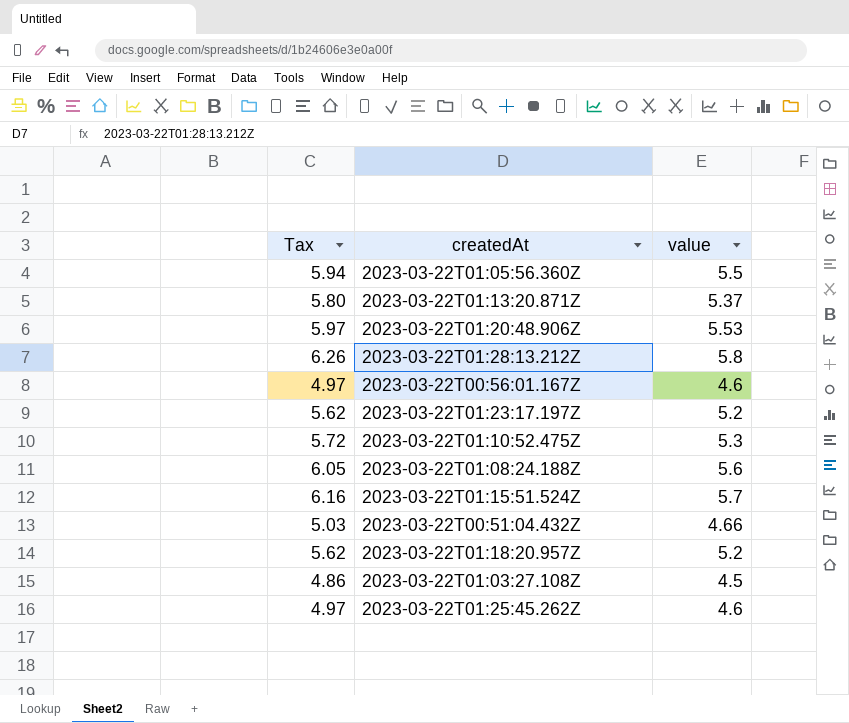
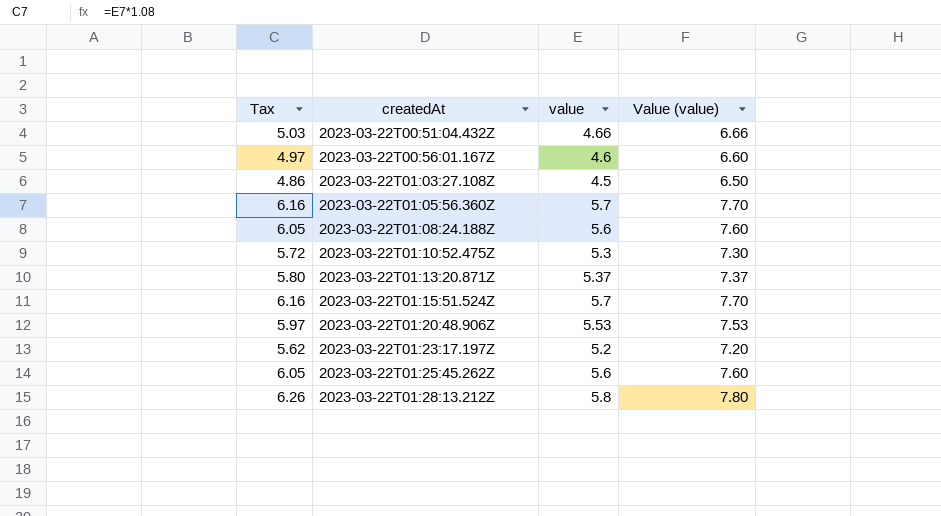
row order: none -> createdAt ascending
column Value (value) | formula: none -> [value] + 2
row 2023-03-22T01:18:20.957Z: 5.62 | 5.2 -> none
2023-03-22T01:05:56.360Z | Tax: 5.94 -> 6.16
2023-03-22T01:05:56.360Z | value: 5.5 -> 5.7
2023-03-22T01:25:45.262Z | Tax: 4.97 -> 6.05
2023-03-22T01:25:45.262Z | value: 4.6 -> 5.6

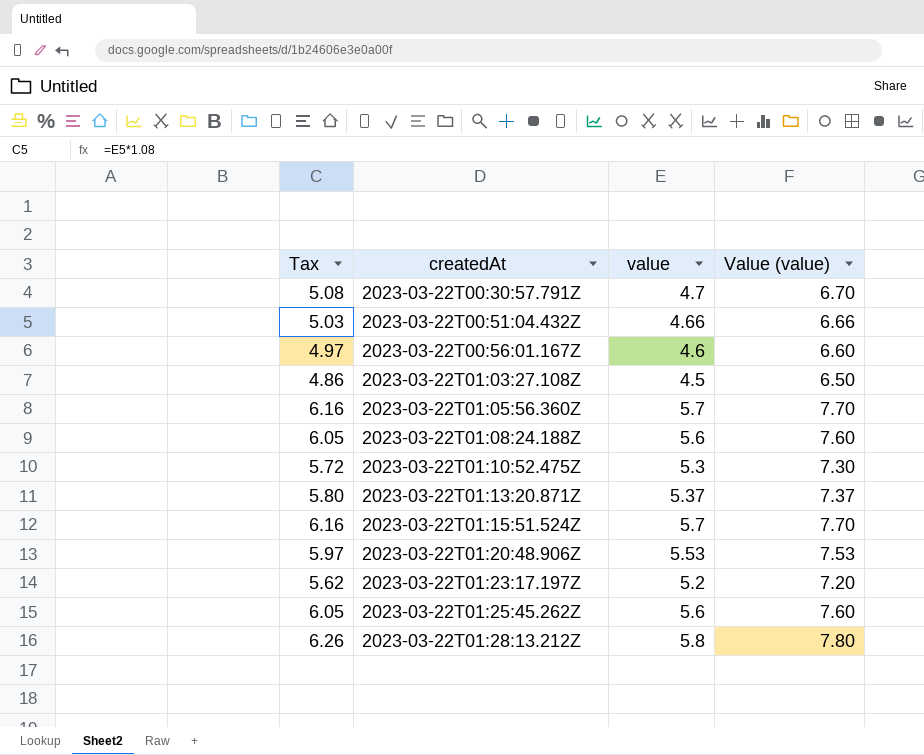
row 2023-03-22T00:30:57.791Z: none -> 5.08 | 4.7 | 6.70

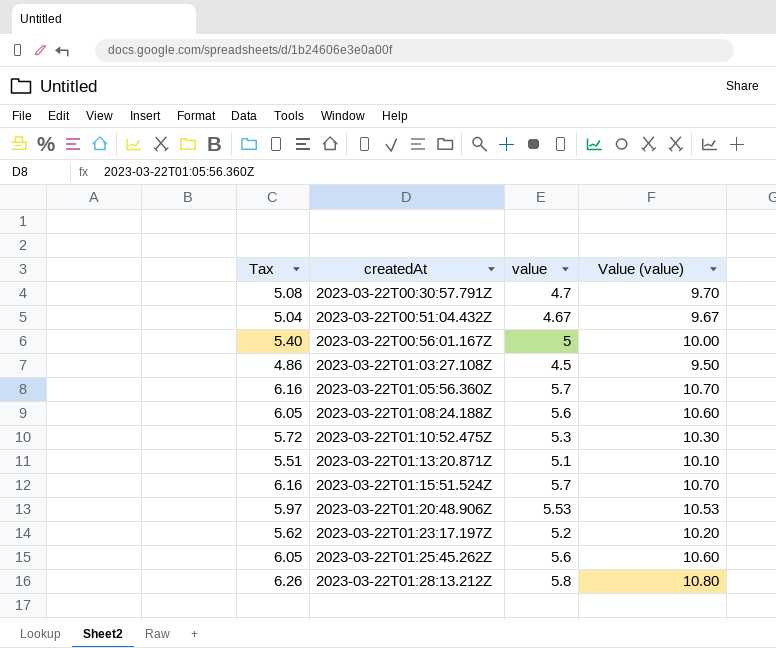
column Value (value) | formula: [value] + 2 -> [value] + 5
2023-03-22T00:51:04.432Z | Tax: 5.03 -> 5.04
2023-03-22T00:51:04.432Z | value: 4.66 -> 4.67
2023-03-22T00:56:01.167Z | Tax: 4.97 -> 5.40
2023-03-22T00:56:01.167Z | value: 4.6 -> 5
2023-03-22T01:13:20.871Z | Tax: 5.80 -> 5.51
2023-03-22T01:13:20.871Z | value: 5.37 -> 5.1

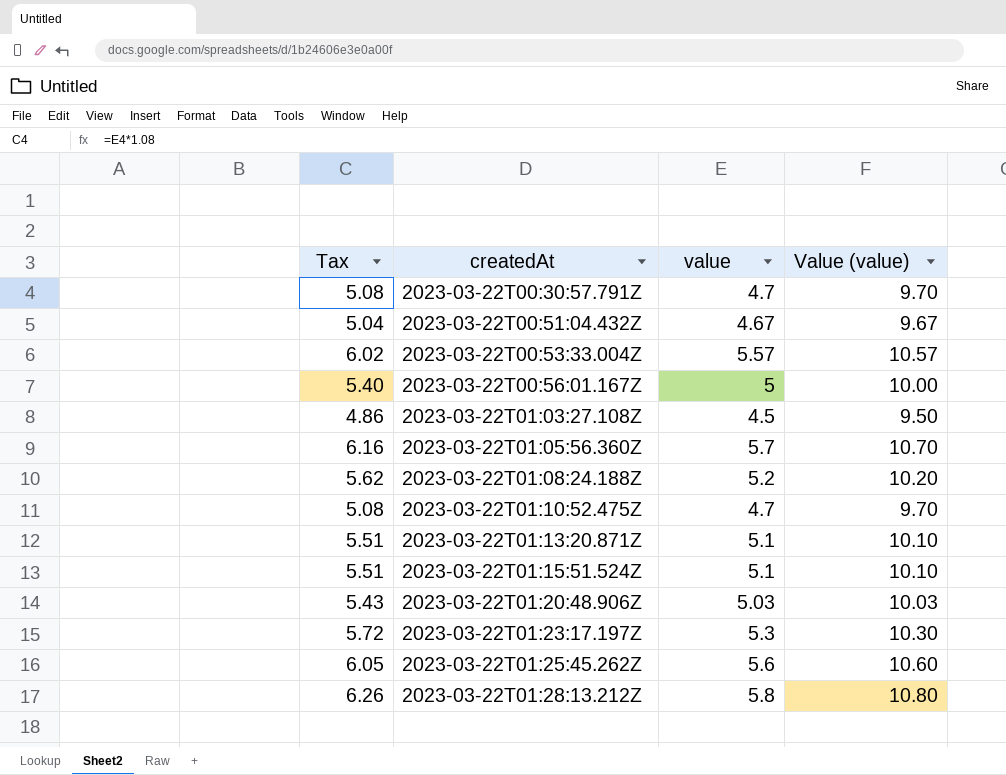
row 2023-03-22T00:53:33.004Z: none -> 6.02 | 5.57 | 10.57
2023-03-22T01:08:24.188Z | Tax: 6.05 -> 5.62
2023-03-22T01:08:24.188Z | value: 5.6 -> 5.2
2023-03-22T01:08:24.188Z | Value (value): 10.60 -> 10.20
2023-03-22T01:10:52.475Z | Tax: 5.72 -> 5.08
2023-03-22T01:10:52.475Z | value: 5.3 -> 4.7
2023-03-22T01:10:52.475Z | Value (value): 10.30 -> 9.70
2023-03-22T01:15:51.524Z | Tax: 6.16 -> 5.51
2023-03-22T01:15:51.524Z | value: 5.7 -> 5.1
2023-03-22T01:15:51.524Z | Value (value): 10.70 -> 10.10
2023-03-22T01:20:48.906Z | Tax: 5.97 -> 5.43
2023-03-22T01:20:48.906Z | value: 5.53 -> 5.03
2023-03-22T01:20:48.906Z | Value (value): 10.53 -> 10.03
2023-03-22T01:23:17.197Z | Tax: 5.62 -> 5.72
2023-03-22T01:23:17.197Z | value: 5.2 -> 5.3
2023-03-22T01:23:17.197Z | Value (value): 10.20 -> 10.30

